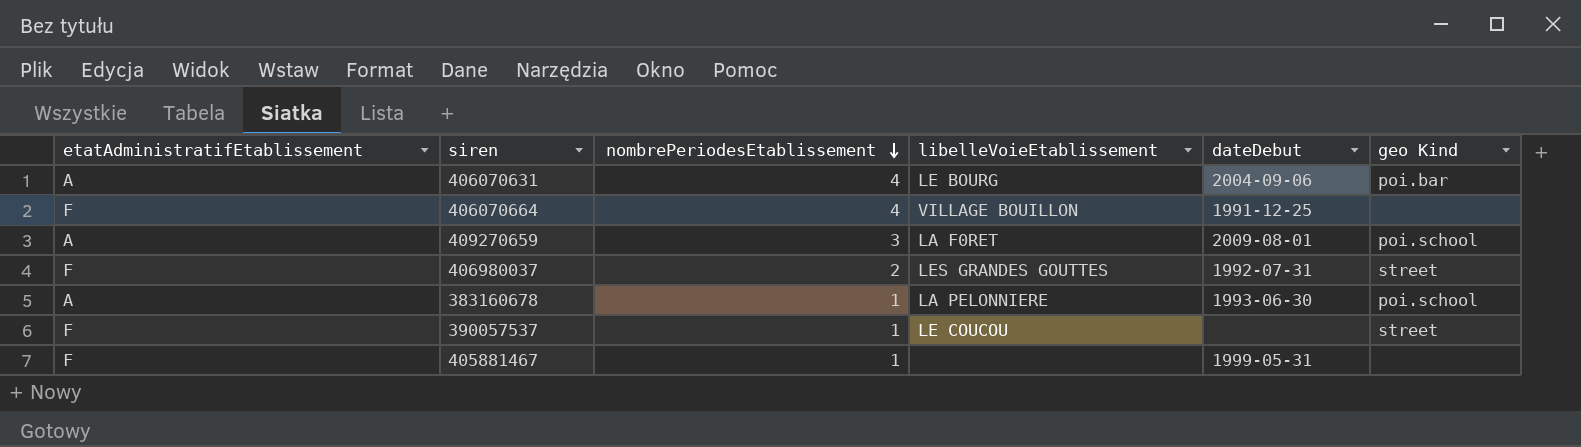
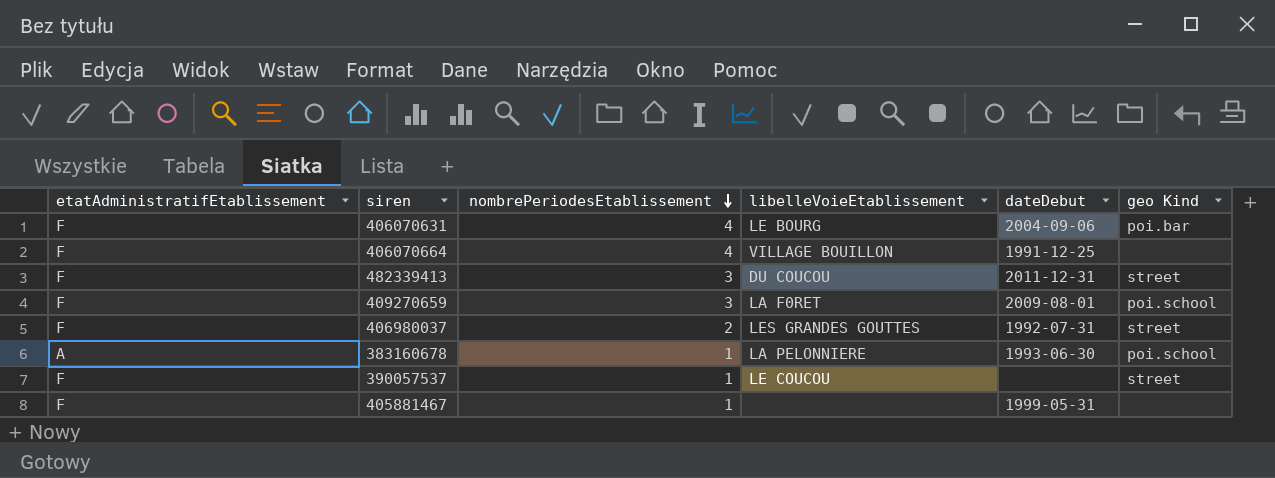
406070631 | etatAdministratifEtablissement: A -> F
row 482339413: none -> F | 3 | DU COUCOU | 2011-12-31 | street
409270659 | etatAdministratifEtablissement: A -> F

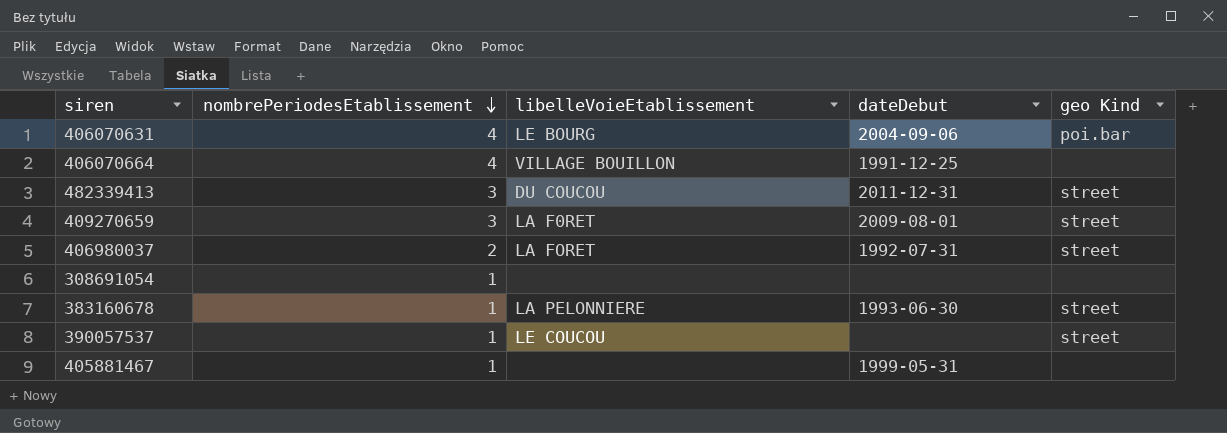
column etatAdministratifEtablissement | position: 1 -> none
409270659 | geo Kind: poi.school -> street
406980037 | libelleVoieEtablissement: LES GRANDES GOUTTES -> LA FORET
row 308691054: none -> 1 | none | none | none
383160678 | geo Kind: poi.school -> street

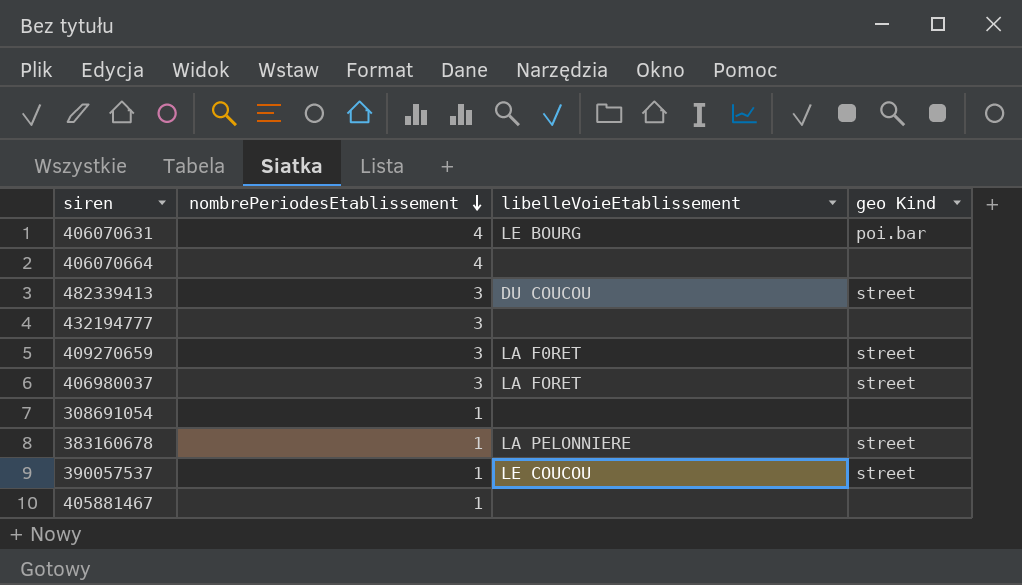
column dateDebut | position: 4 -> none
406070664 | libelleVoieEtablissement: VILLAGE BOUILLON -> none
row 432194777: none -> 3 | none | none
406980037 | nombrePeriodesEtablissement: 2 -> 3

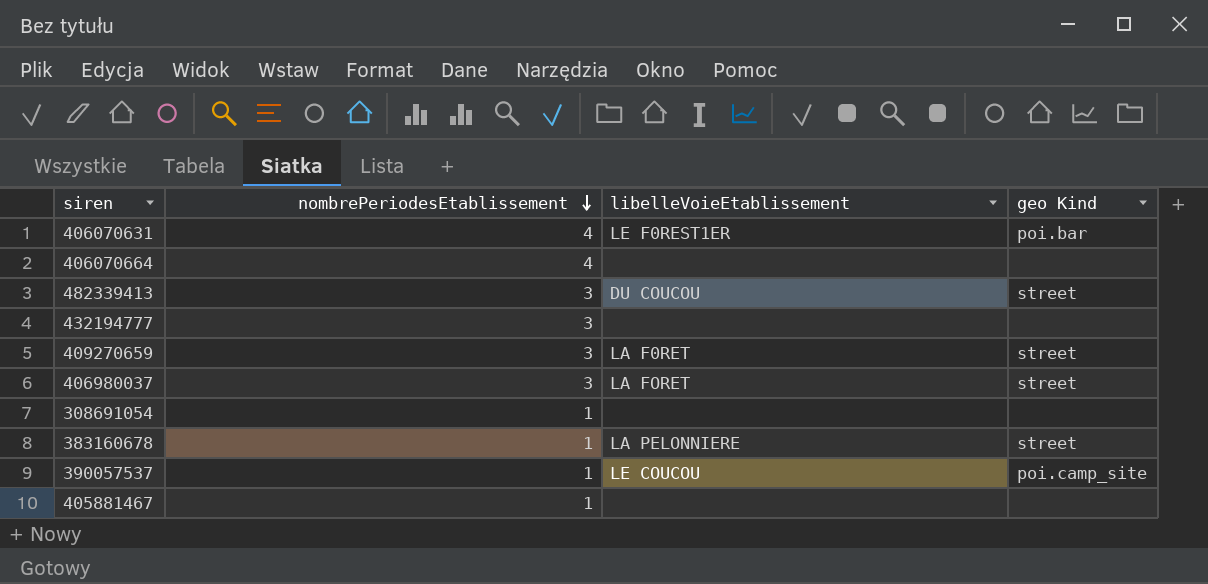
406070631 | libelleVoieEtablissement: LE BOURG -> LE F0REST1ER
390057537 | geo Kind: street -> poi.camp_site

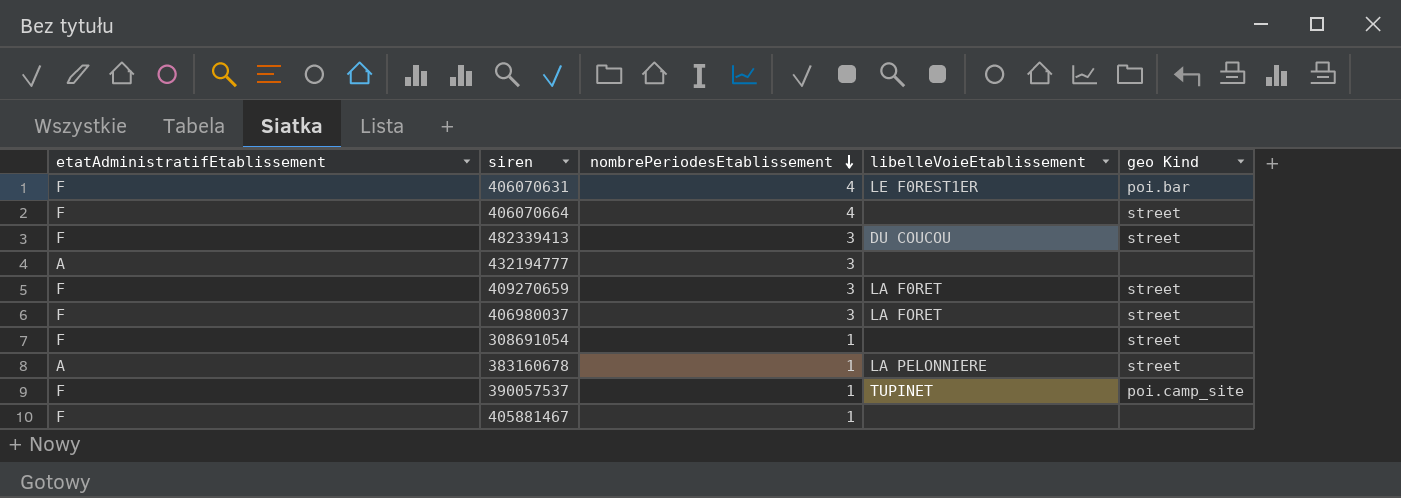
column etatAdministratifEtablissement | position: none -> 1
406070664 | geo Kind: none -> street
308691054 | geo Kind: none -> street
390057537 | libelleVoieEtablissement: LE COUCOU -> TUPINET

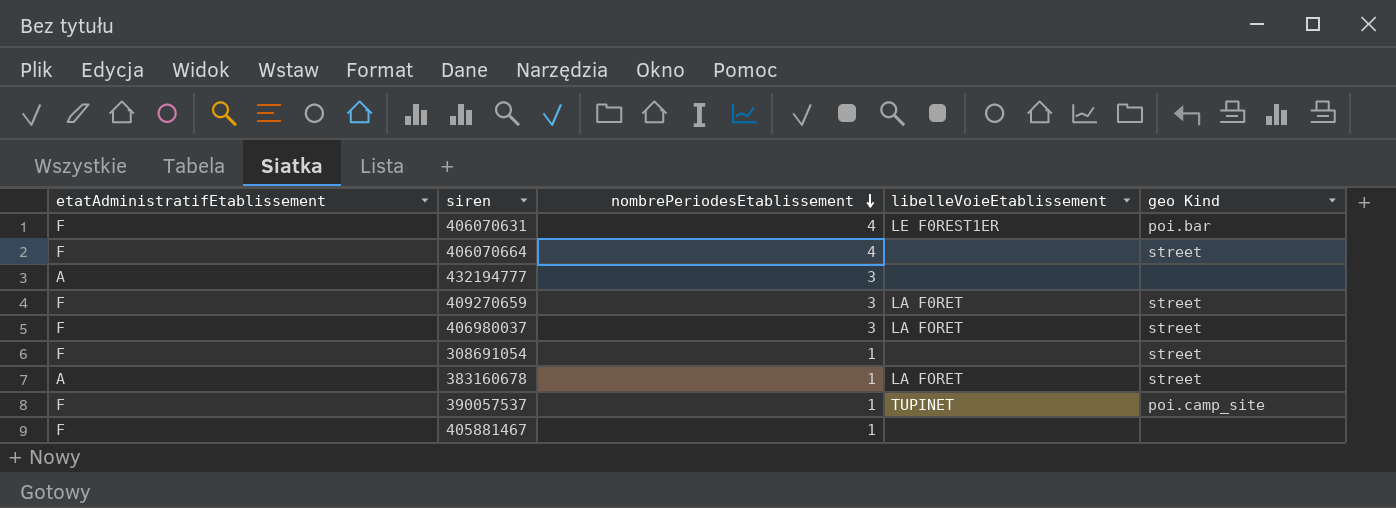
row 482339413: F | 3 | DU COUCOU | street -> none
383160678 | libelleVoieEtablissement: LA PELONNIERE -> LA FORET

